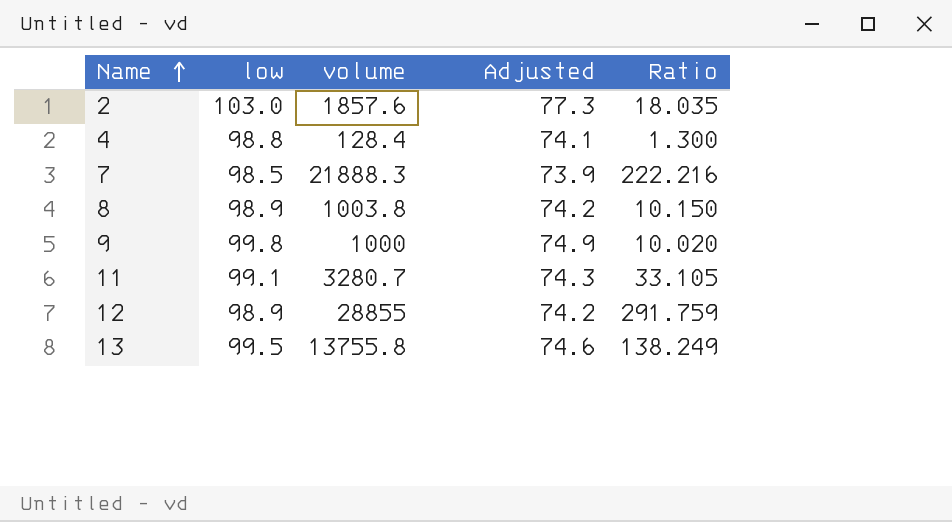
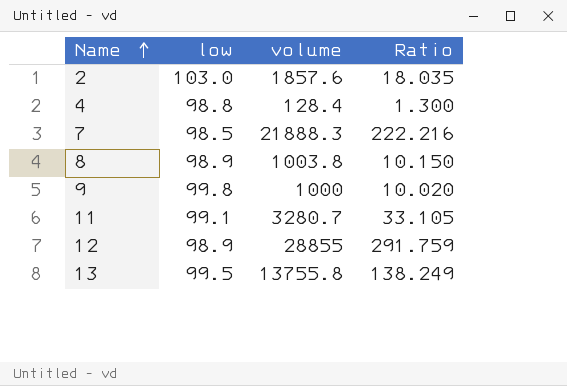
column Adjusted | formula: [low] * 0.75 -> none

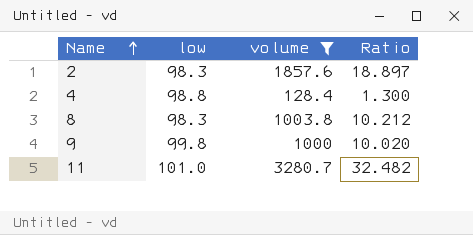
filter: none -> volume <= 3280.7
2 | low: 103.0 -> 98.3
2 | Ratio: 18.035 -> 18.897
8 | low: 98.9 -> 98.3
8 | Ratio: 10.150 -> 10.212
11 | low: 99.1 -> 101.0
11 | Ratio: 33.105 -> 32.482

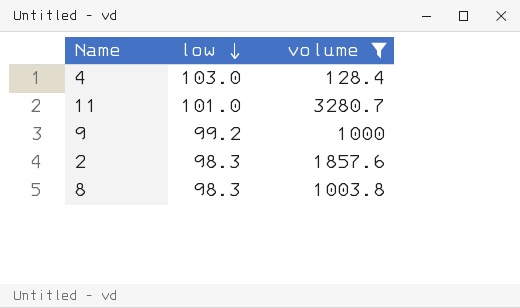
row order: Name ascending -> low descending
column Ratio | formula: [volume] / [low] -> none
4 | low: 98.8 -> 103.0
9 | low: 99.8 -> 99.2

